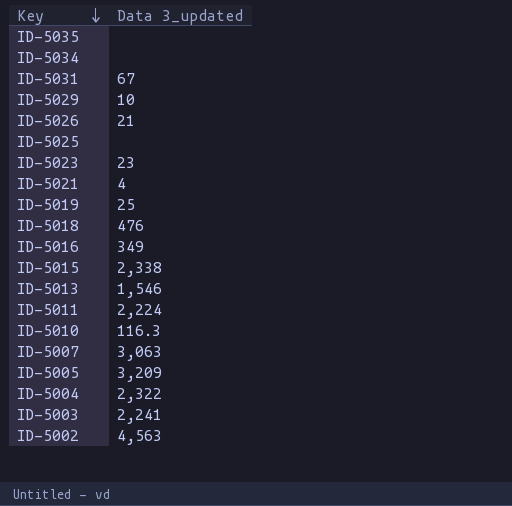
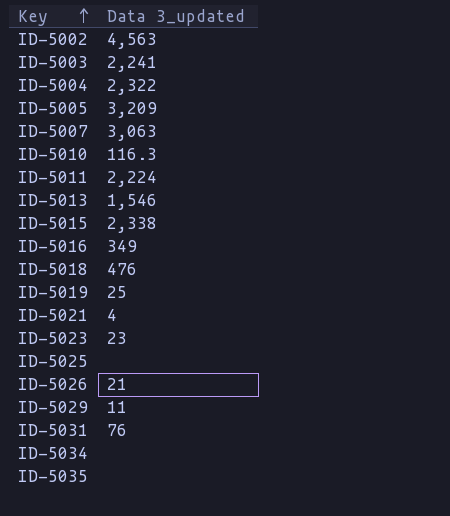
row order: Key descending -> Key ascending
ID-5029 | Data 3_updated: 10 -> 11
ID-5031 | Data 3_updated: 67 -> 76

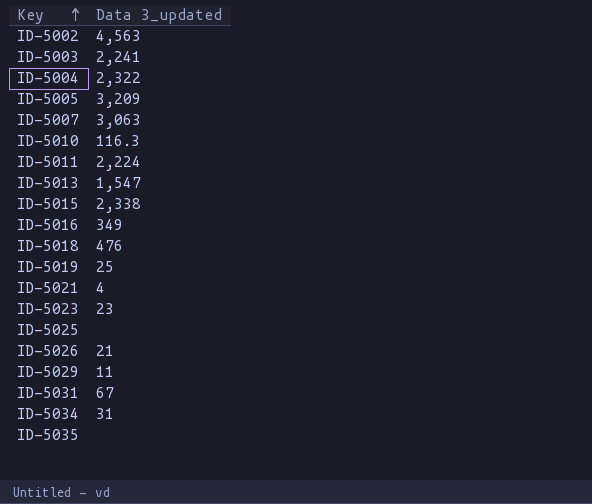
ID-5013 | Data 3_updated: 1,546 -> 1,547
ID-5031 | Data 3_updated: 76 -> 67
ID-5034 | Data 3_updated: none -> 31

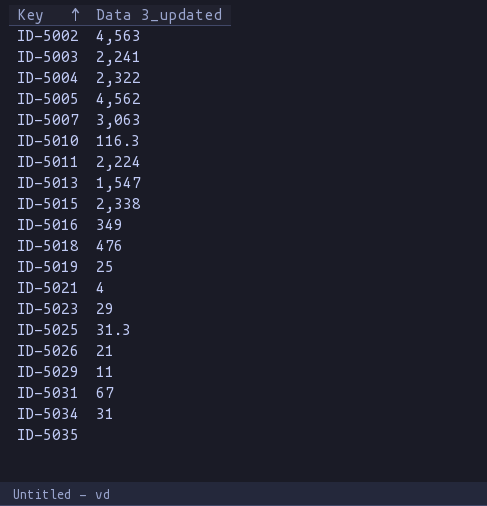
ID-5005 | Data 3_updated: 3,209 -> 4,562
ID-5023 | Data 3_updated: 23 -> 29
ID-5025 | Data 3_updated: none -> 31.3

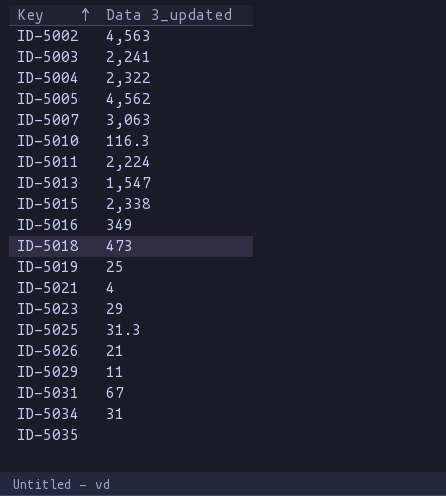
ID-5018 | Data 3_updated: 476 -> 473

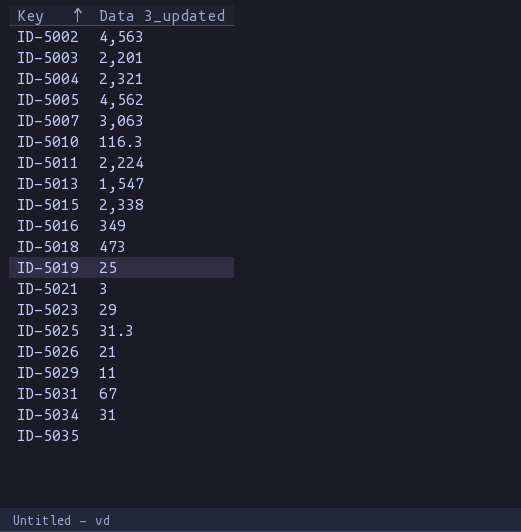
ID-5003 | Data 3_updated: 2,241 -> 2,201
ID-5004 | Data 3_updated: 2,322 -> 2,321
ID-5021 | Data 3_updated: 4 -> 3

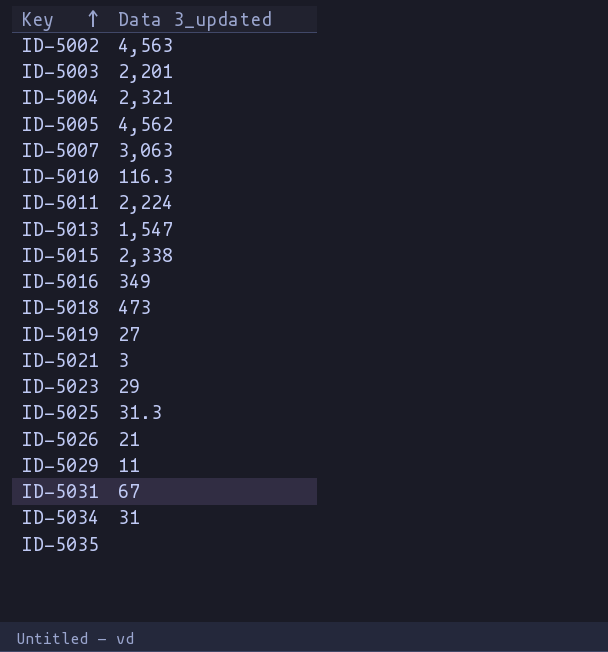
ID-5019 | Data 3_updated: 25 -> 27

